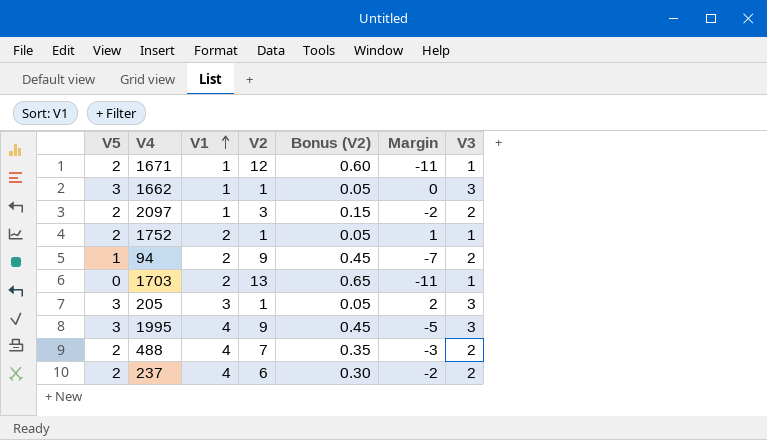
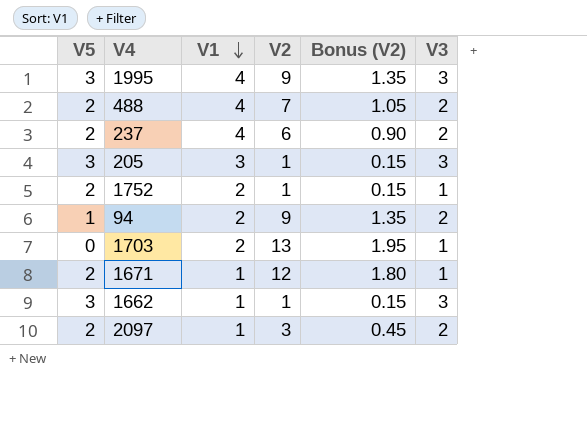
row order: V1 ascending -> V1 descending
column Margin | formula: [V1] - [V2] -> none
column Bonus (V2) | formula: [V2] * 0.05 -> [V2] * 0.15

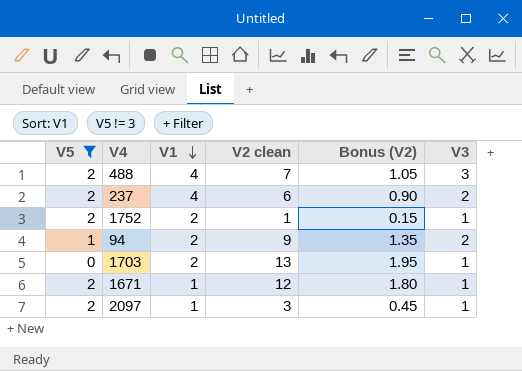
filter: none -> V5 != 3
column name: V2 -> V2 clean
488 | V3: 2 -> 3
2097 | V3: 2 -> 1

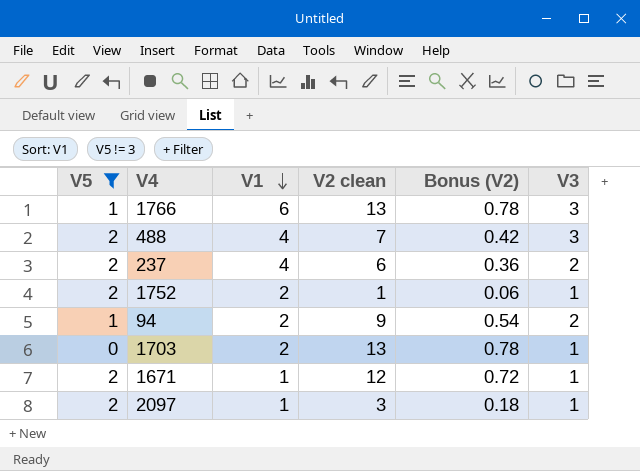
column Bonus (V2) | formula: [V2 clean] * 0.15 -> [V2 clean] * 0.06
row 1766: none -> 1 | 6 | 13 | 0.78 | 3

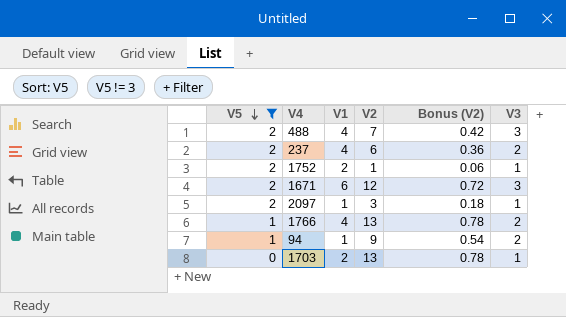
row order: V1 descending -> V5 descending
column name: V2 clean -> V2
1671 | V1: 1 -> 6
1671 | V3: 1 -> 3
1766 | V1: 6 -> 4
1766 | V3: 3 -> 2
94 | V1: 2 -> 1

